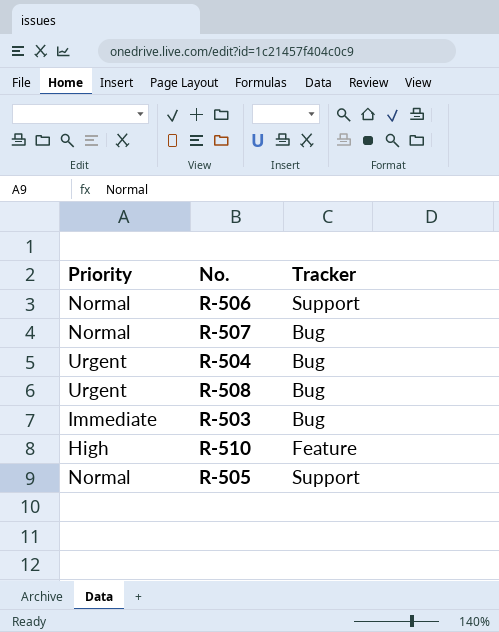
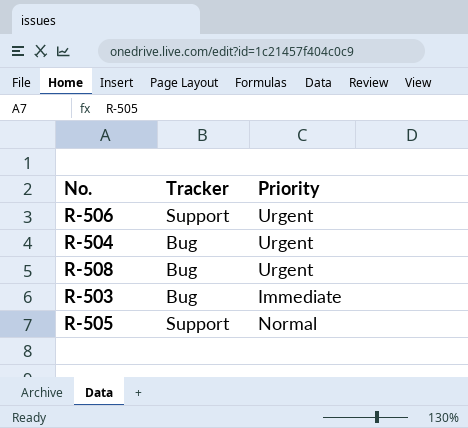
column Priority | position: 1 -> 3
row R-507: Normal | Bug -> none
row R-510: High | Feature -> none
R-506 | Priority: Normal -> Urgent

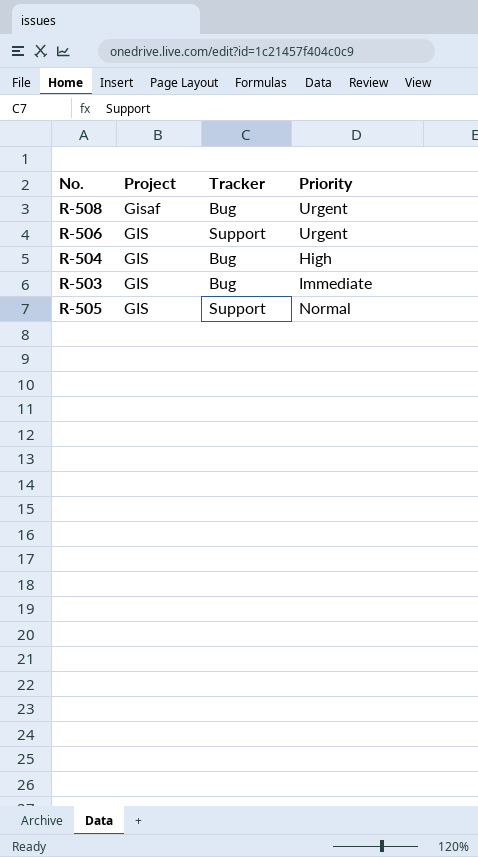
row order: none -> Project descending
column Project | position: none -> 2
R-504 | Priority: Urgent -> High

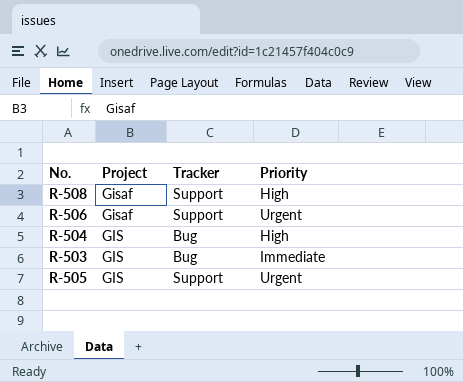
R-508 | Tracker: Bug -> Support
R-508 | Priority: Urgent -> High
R-506 | Project: GIS -> Gisaf
R-505 | Priority: Normal -> Urgent

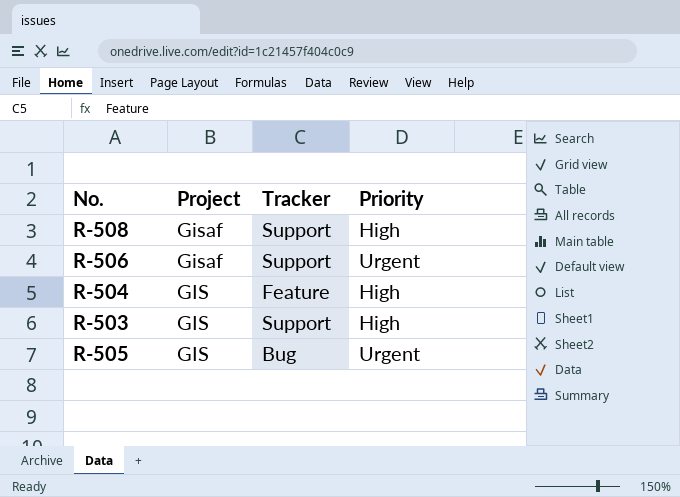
R-504 | Tracker: Bug -> Feature
R-503 | Tracker: Bug -> Support
R-503 | Priority: Immediate -> High
R-505 | Tracker: Support -> Bug

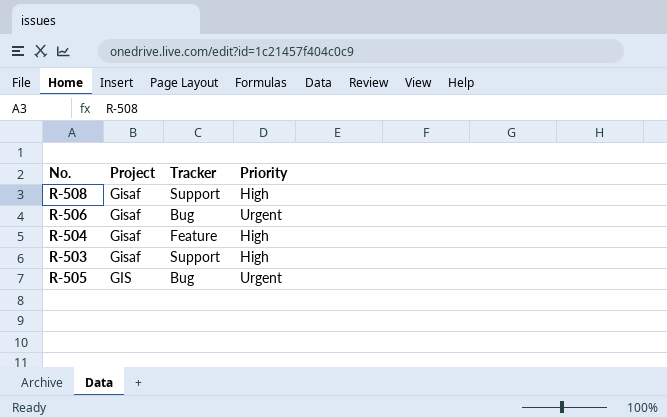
R-506 | Tracker: Support -> Bug
R-504 | Project: GIS -> Gisaf
R-503 | Project: GIS -> Gisaf

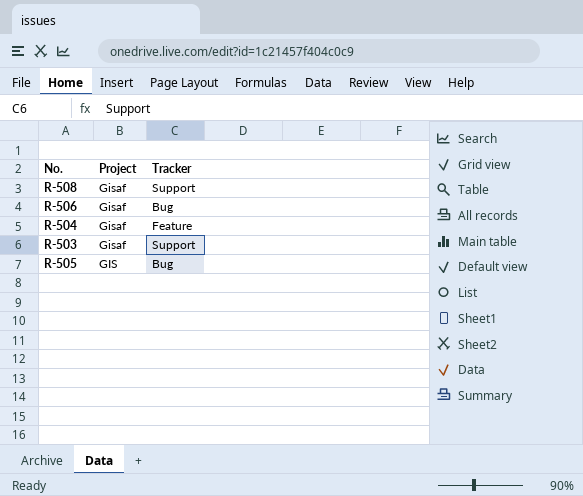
column Priority | position: 4 -> none

